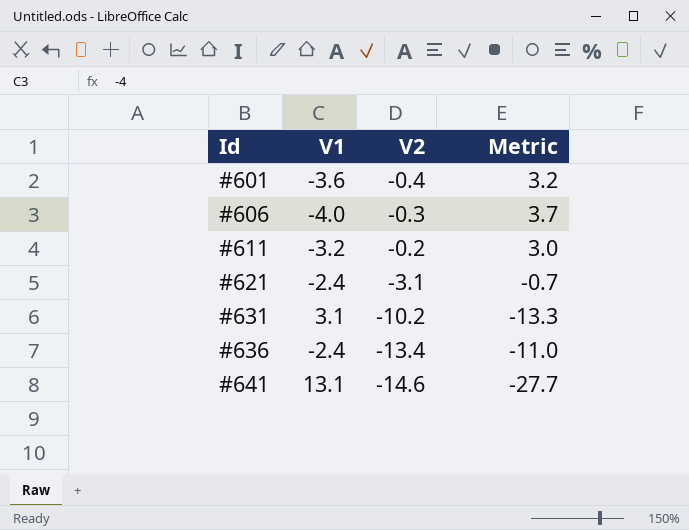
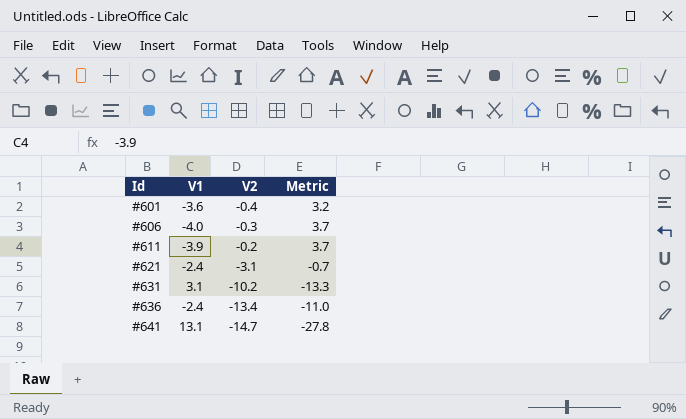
#611 | V1: -3.2 -> -3.9
#611 | Metric: 3.0 -> 3.7
#641 | V2: -14.6 -> -14.7
#641 | Metric: -27.7 -> -27.8

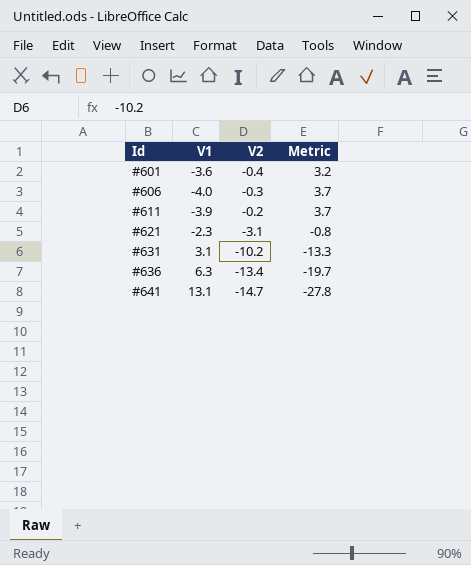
#621 | V1: -2.4 -> -2.3
#621 | Metric: -0.7 -> -0.8
#636 | V1: -2.4 -> 6.3
#636 | Metric: -11.0 -> -19.7

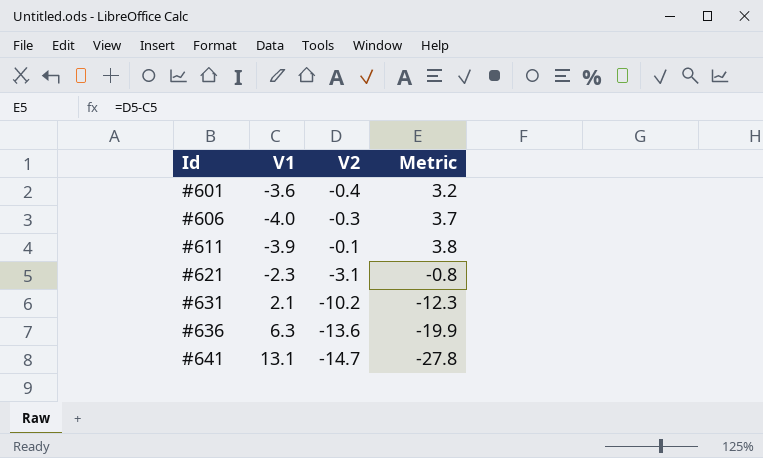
#611 | V2: -0.2 -> -0.1
#611 | Metric: 3.7 -> 3.8
#631 | V1: 3.1 -> 2.1
#631 | Metric: -13.3 -> -12.3
#636 | V2: -13.4 -> -13.6
#636 | Metric: -19.7 -> -19.9

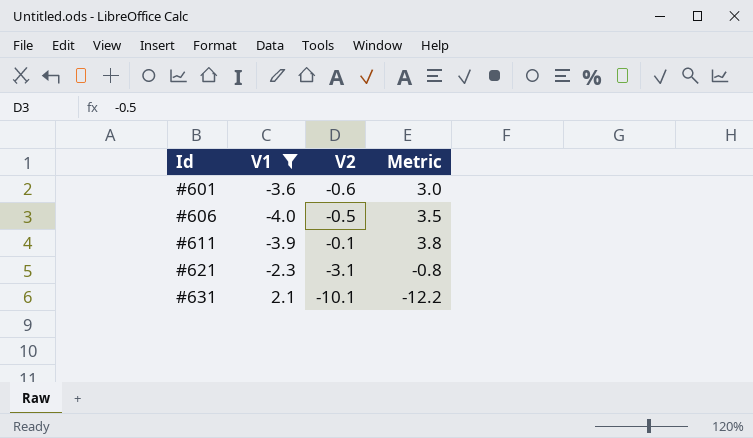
filter: none -> V1 <= 2.1
#601 | V2: -0.4 -> -0.6
#601 | Metric: 3.2 -> 3.0
#606 | V2: -0.3 -> -0.5
#606 | Metric: 3.7 -> 3.5
#631 | V2: -10.2 -> -10.1
#631 | Metric: -12.3 -> -12.2

